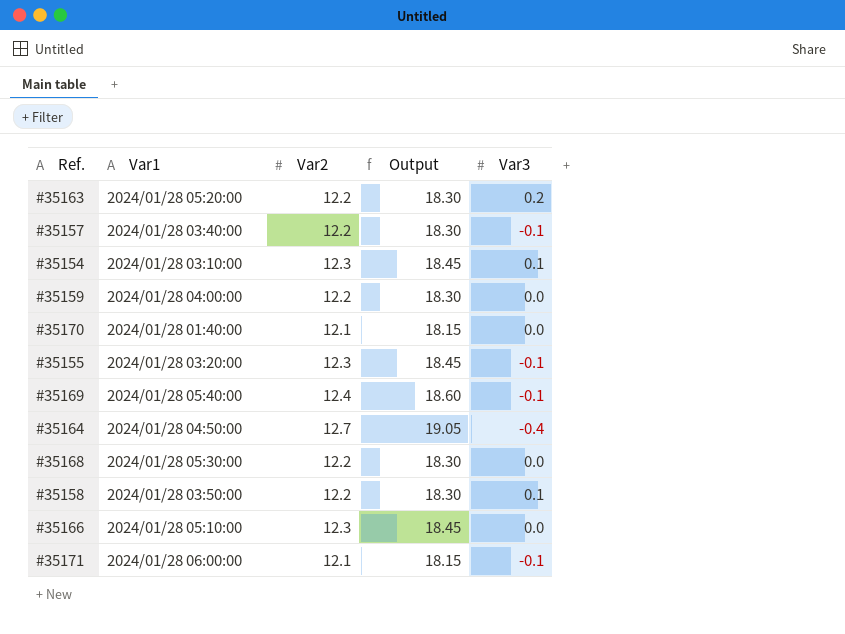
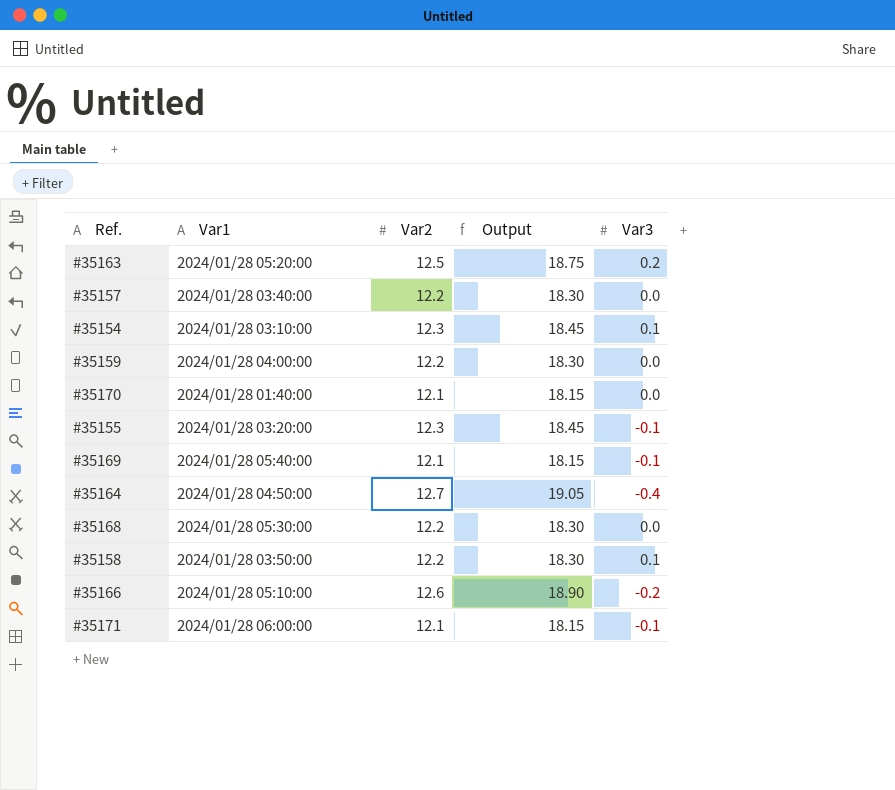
#35163 | Var2: 12.2 -> 12.5
#35163 | Output: 18.30 -> 18.75
#35157 | Var3: -0.1 -> 0.0
#35169 | Var2: 12.4 -> 12.1
#35169 | Output: 18.60 -> 18.15
#35166 | Var2: 12.3 -> 12.6
#35166 | Output: 18.45 -> 18.90
#35166 | Var3: 0.0 -> -0.2

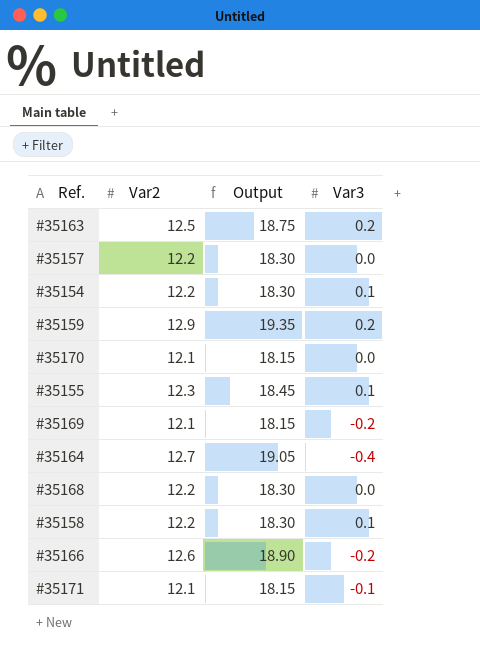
column Var1 | position: 2 -> none
#35154 | Var2: 12.3 -> 12.2
#35154 | Output: 18.45 -> 18.30
#35159 | Var2: 12.2 -> 12.9
#35159 | Output: 18.30 -> 19.35
#35159 | Var3: 0.0 -> 0.2
#35155 | Var3: -0.1 -> 0.1
#35169 | Var3: -0.1 -> -0.2

